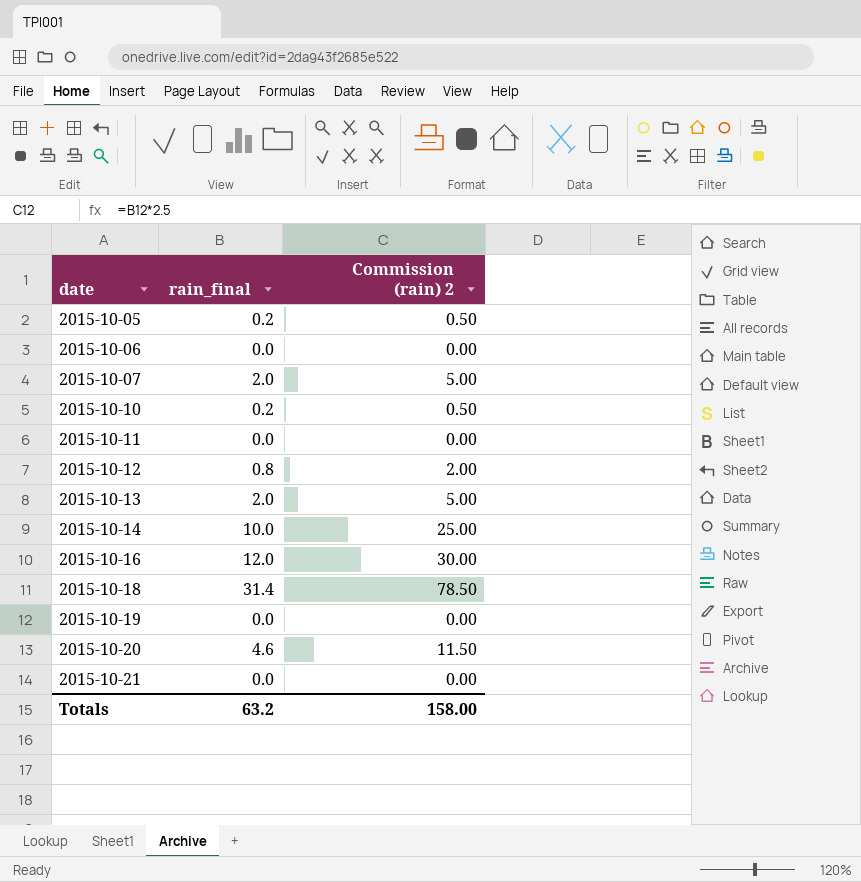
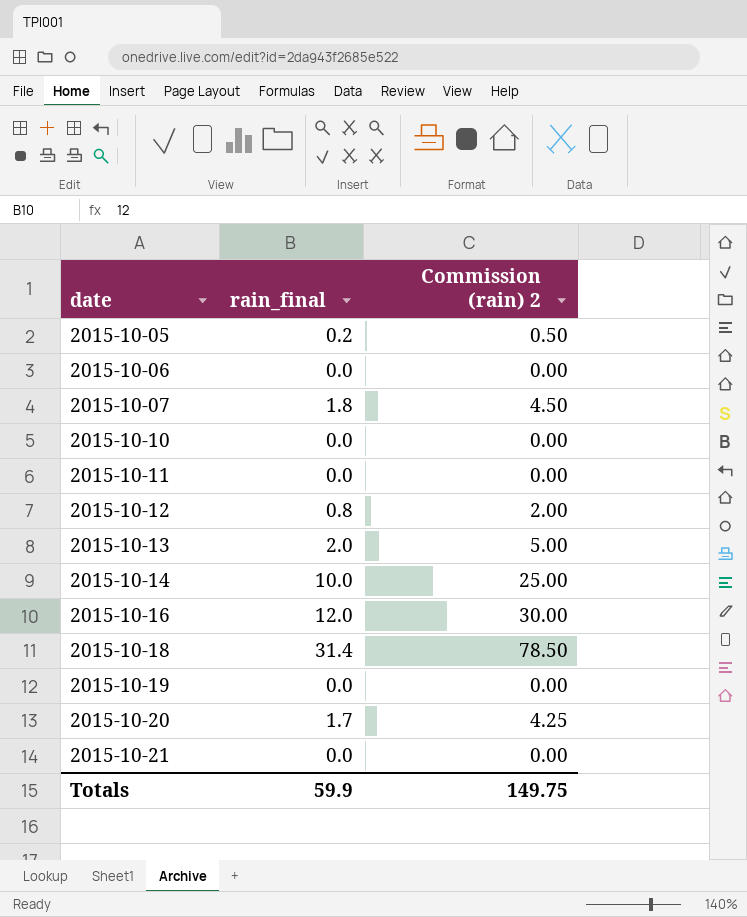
2015-10-07 | rain_final: 2.0 -> 1.8
2015-10-07 | Commission (rain) 2: 5.00 -> 4.50
2015-10-10 | rain_final: 0.2 -> 0.0
2015-10-10 | Commission (rain) 2: 0.50 -> 0.00
2015-10-20 | rain_final: 4.6 -> 1.7
2015-10-20 | Commission (rain) 2: 11.50 -> 4.25
Totals | rain_final: 63.2 -> 59.9
Totals | Commission (rain) 2: 158.00 -> 149.75

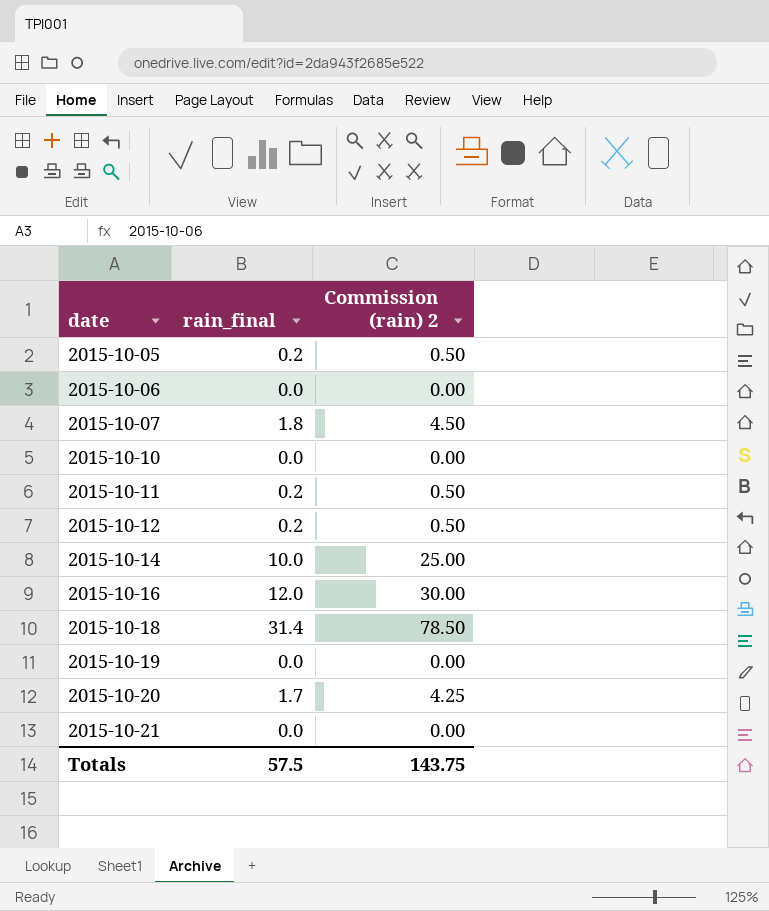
row 2015-10-13: 2.0 | 5.00 -> none
2015-10-11 | rain_final: 0.0 -> 0.2
2015-10-11 | Commission (rain) 2: 0.00 -> 0.50
2015-10-12 | rain_final: 0.8 -> 0.2
2015-10-12 | Commission (rain) 2: 2.00 -> 0.50
Totals | rain_final: 59.9 -> 57.5
Totals | Commission (rain) 2: 149.75 -> 143.75

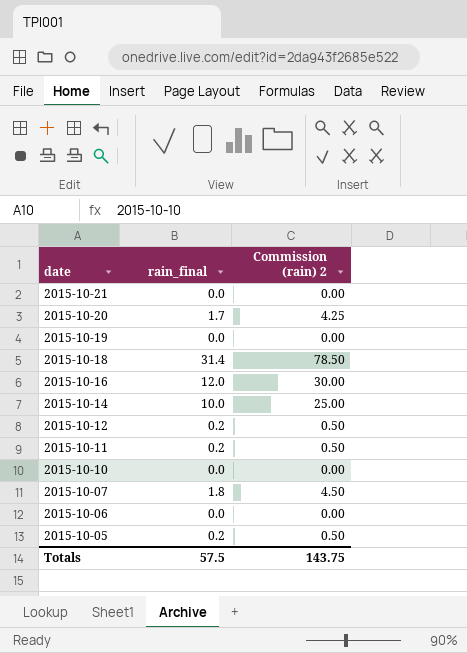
row order: date ascending -> date descending

